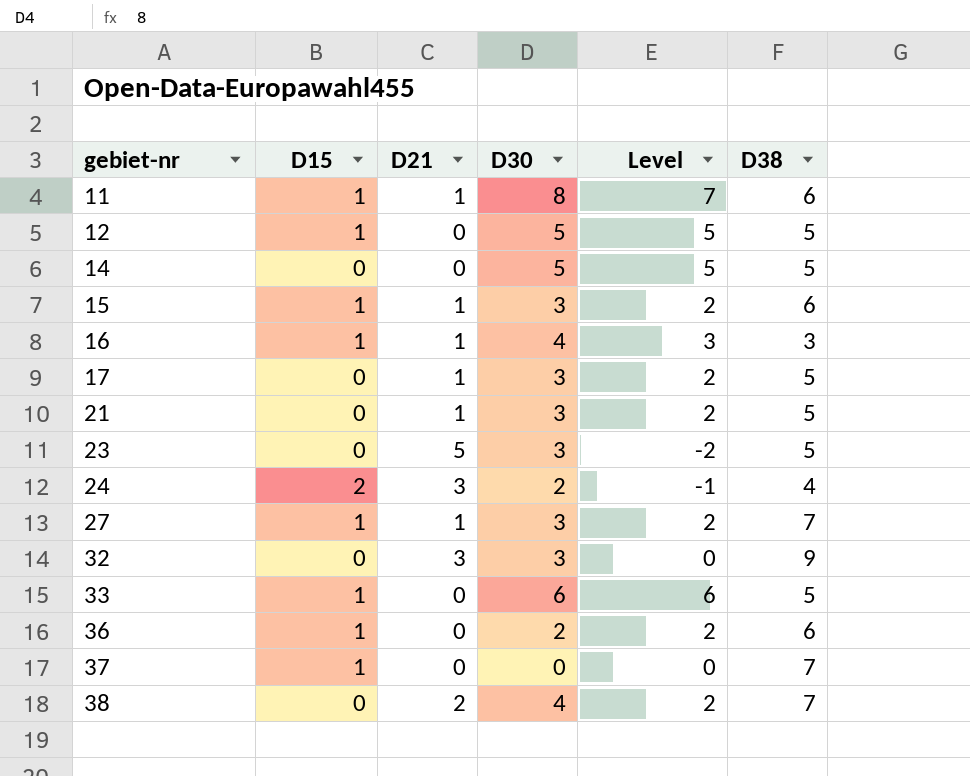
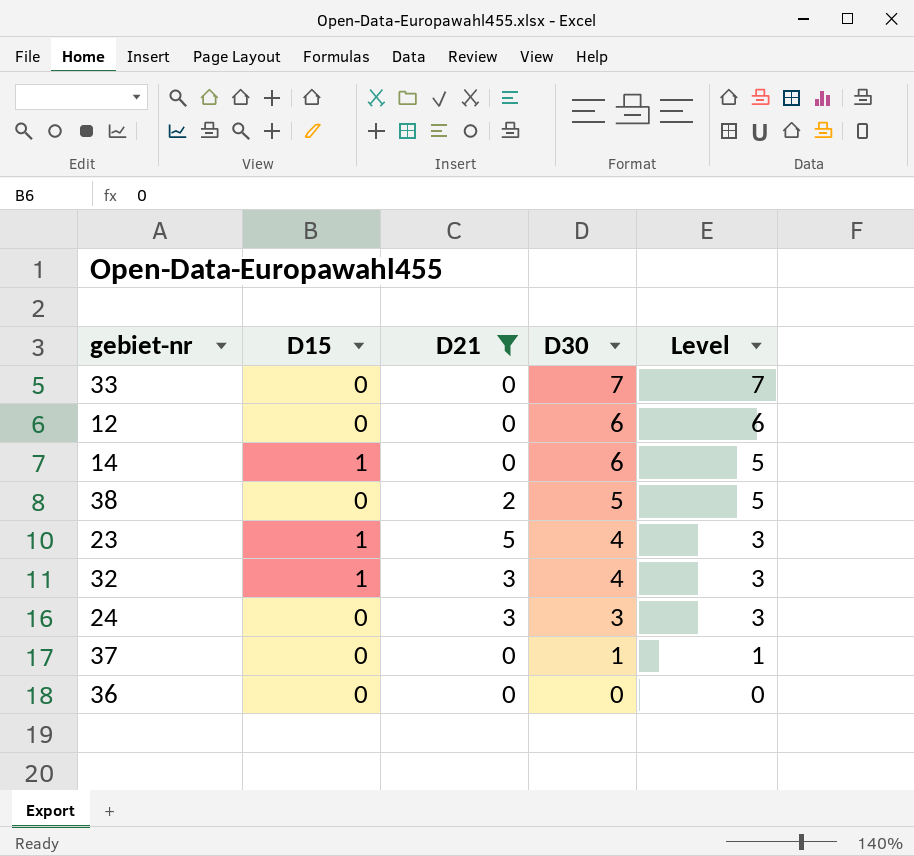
filter: none -> D21 != 1
row order: gebiet-nr ascending -> D30 descending
column D38 | position: 6 -> none
column Level | formula: [D30] - [D21] -> [D30] - [D15]
33 | D15: 1 -> 0
33 | D30: 6 -> 7
12 | D15: 1 -> 0
12 | D30: 5 -> 6
14 | D15: 0 -> 1
14 | D30: 5 -> 6
38 | D30: 4 -> 5
23 | D15: 0 -> 1
23 | D30: 3 -> 4
32 | D15: 0 -> 1
32 | D30: 3 -> 4
24 | D15: 2 -> 0
24 | D30: 2 -> 3
37 | D15: 1 -> 0
37 | D30: 0 -> 1
36 | D15: 1 -> 0
36 | D30: 2 -> 0

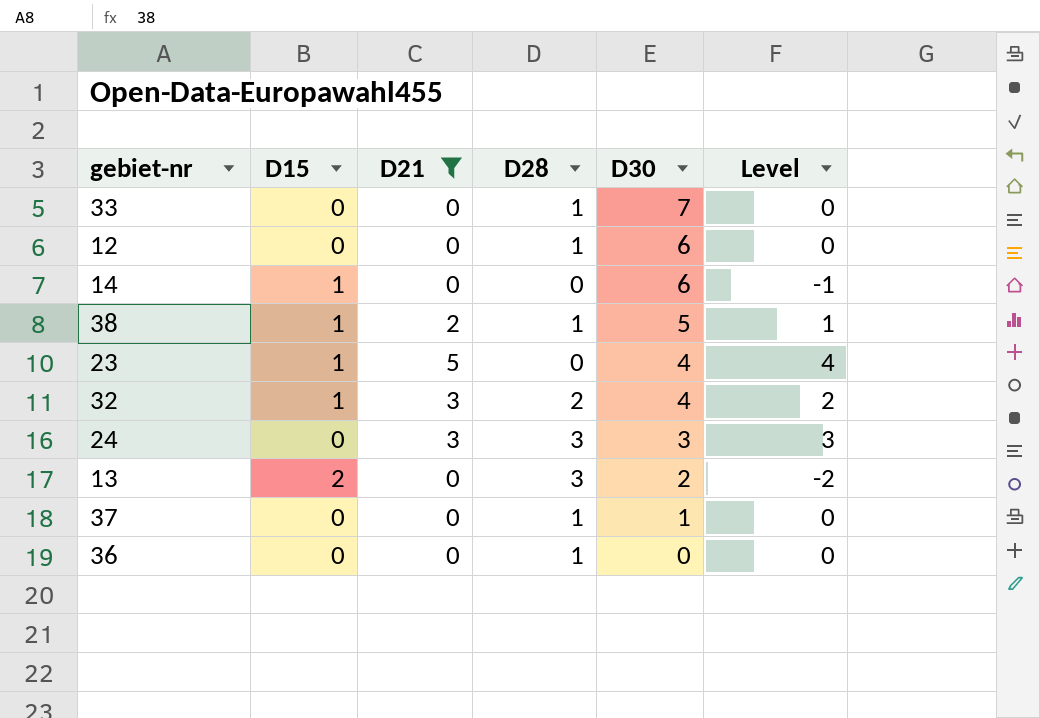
column D28 | position: none -> 4
column Level | formula: [D30] - [D15] -> [D21] - [D15]
38 | D15: 0 -> 1
row 13: none -> 2 | 0 | 3 | 2 | -2

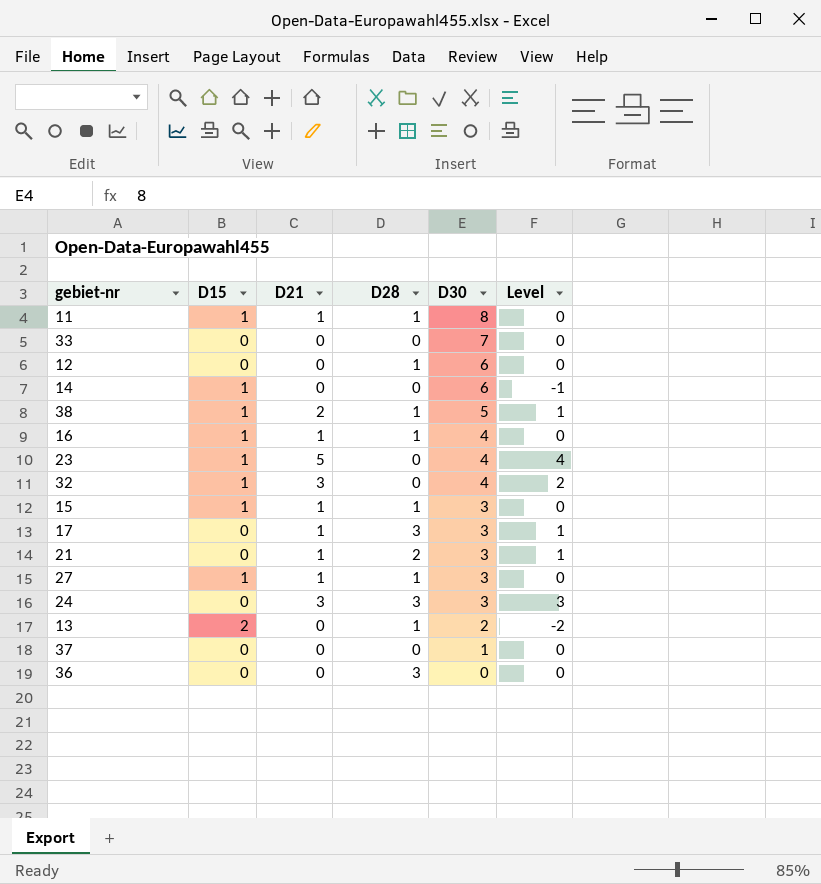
filter: D21 != 1 -> none
33 | D28: 1 -> 0
32 | D28: 2 -> 0
13 | D28: 3 -> 1
37 | D28: 1 -> 0
36 | D28: 1 -> 3

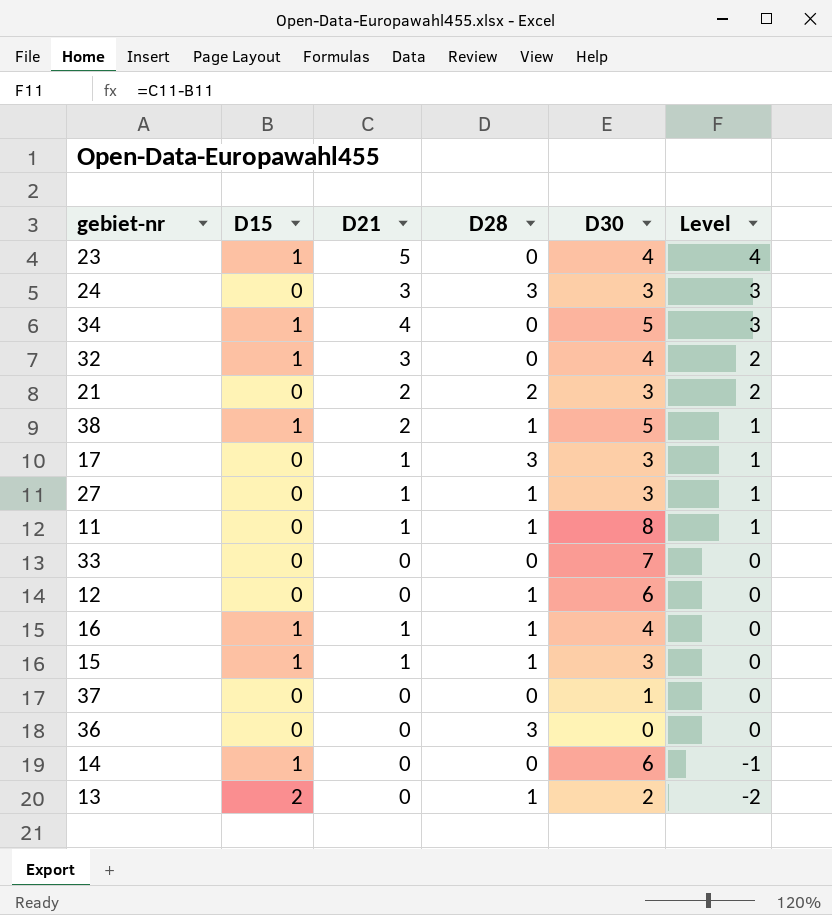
row order: D30 descending -> Level descending
row 34: none -> 1 | 4 | 0 | 5 | 3
21 | D21: 1 -> 2
21 | Level: 1 -> 2
27 | D15: 1 -> 0
27 | Level: 0 -> 1
11 | D15: 1 -> 0
11 | Level: 0 -> 1

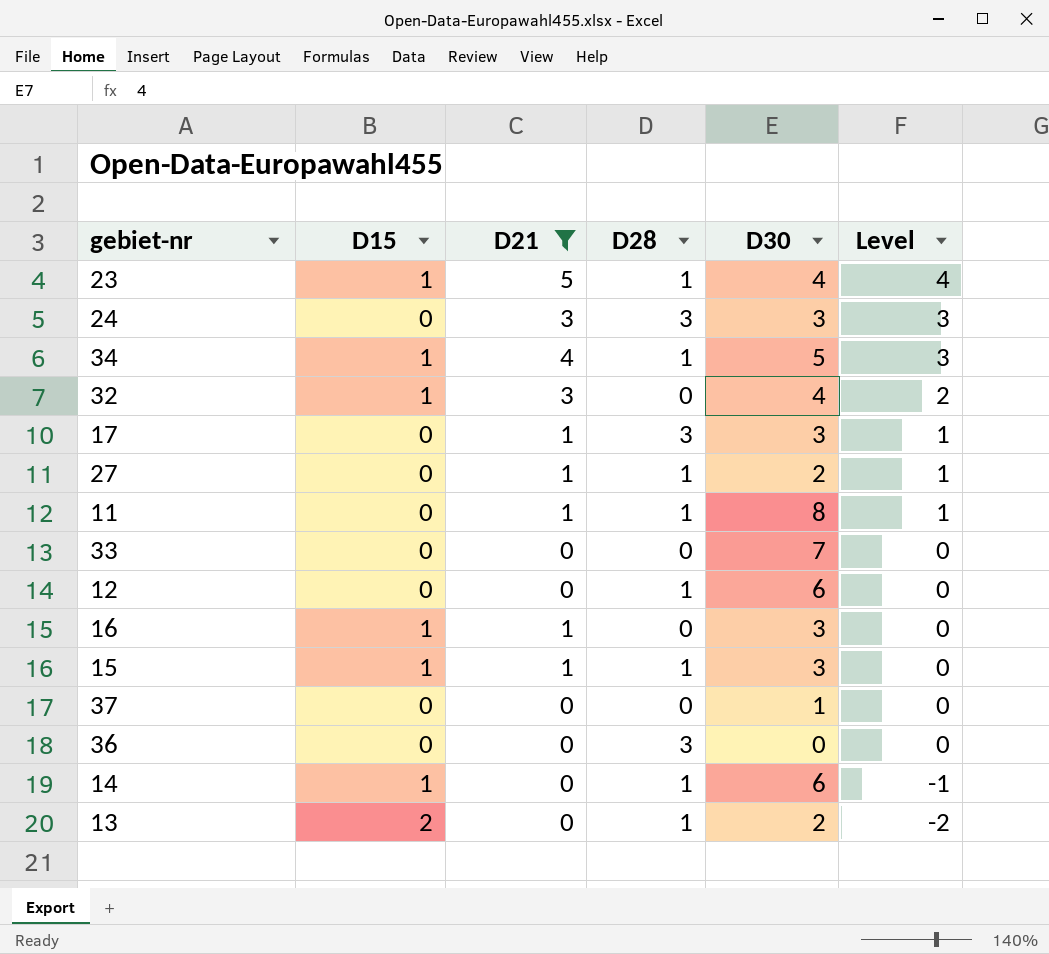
filter: none -> D21 != 2
23 | D28: 0 -> 1
34 | D28: 0 -> 1
27 | D30: 3 -> 2
16 | D28: 1 -> 0
16 | D30: 4 -> 3
14 | D28: 0 -> 1

